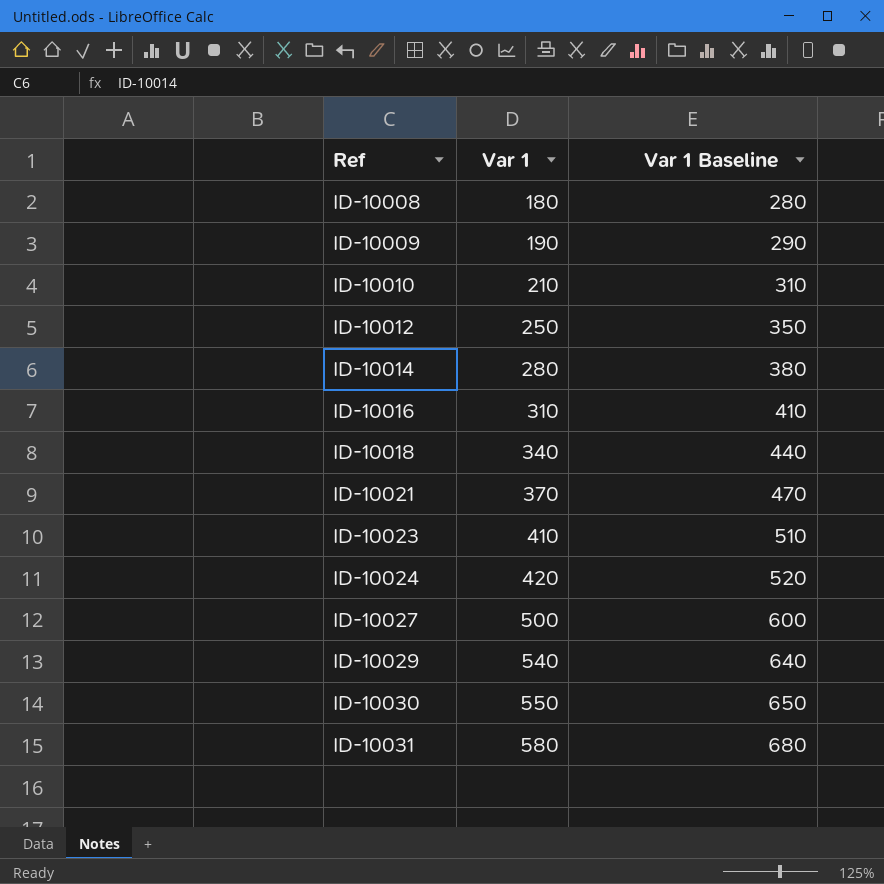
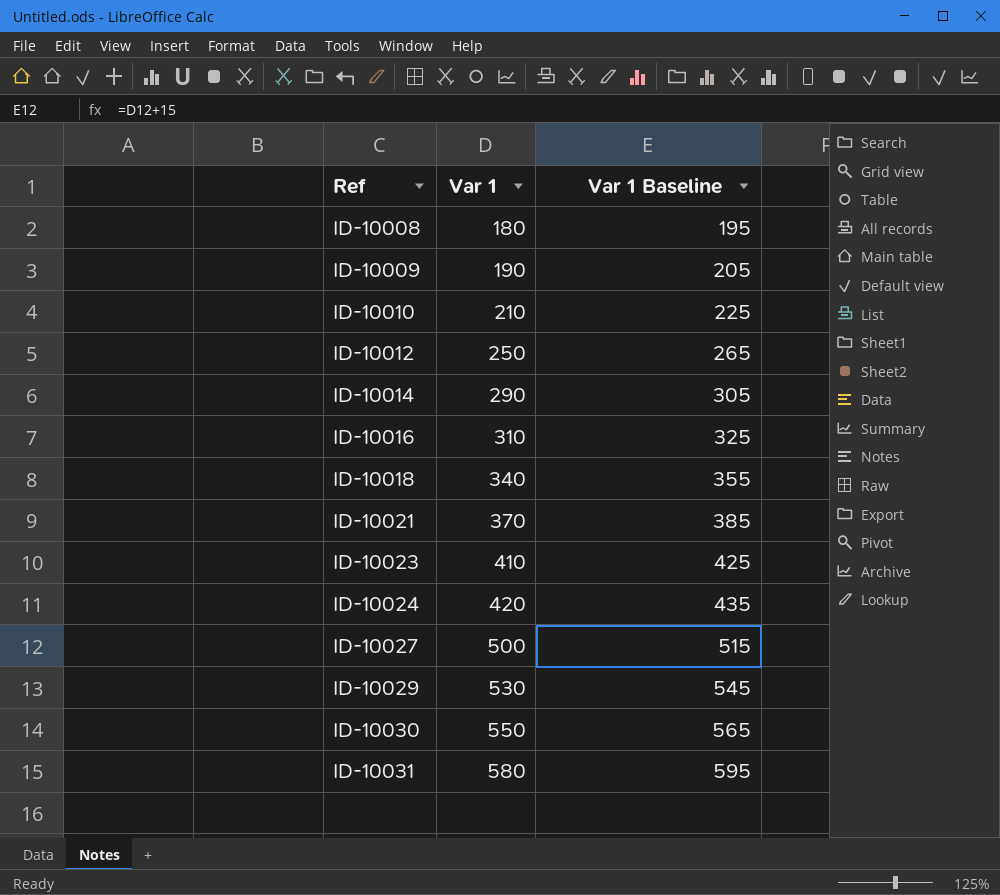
column Var 1 Baseline | formula: [Var 1] + 100 -> [Var 1] + 15
ID-10014 | Var 1: 280 -> 290
ID-10029 | Var 1: 540 -> 530

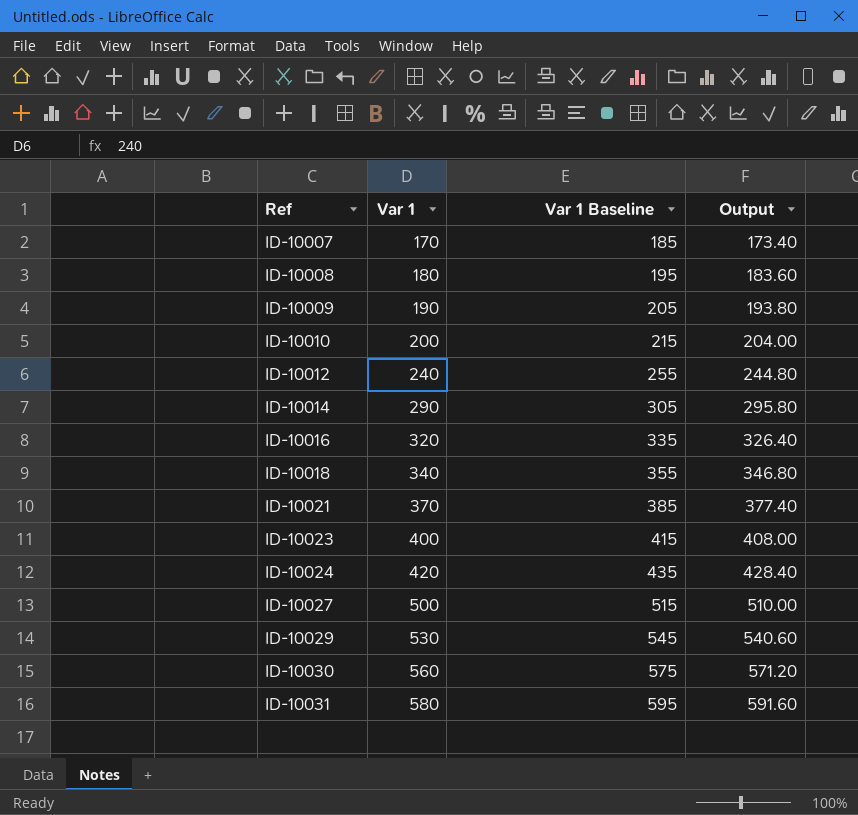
column Output | formula: none -> [Var 1] * 1.02
row ID-10007: none -> 170 | 185 | 173.40
ID-10010 | Var 1: 210 -> 200
ID-10010 | Var 1 Baseline: 225 -> 215
ID-10012 | Var 1: 250 -> 240
ID-10012 | Var 1 Baseline: 265 -> 255
ID-10016 | Var 1: 310 -> 320
ID-10016 | Var 1 Baseline: 325 -> 335
ID-10023 | Var 1: 410 -> 400
ID-10023 | Var 1 Baseline: 425 -> 415
ID-10030 | Var 1: 550 -> 560
ID-10030 | Var 1 Baseline: 565 -> 575

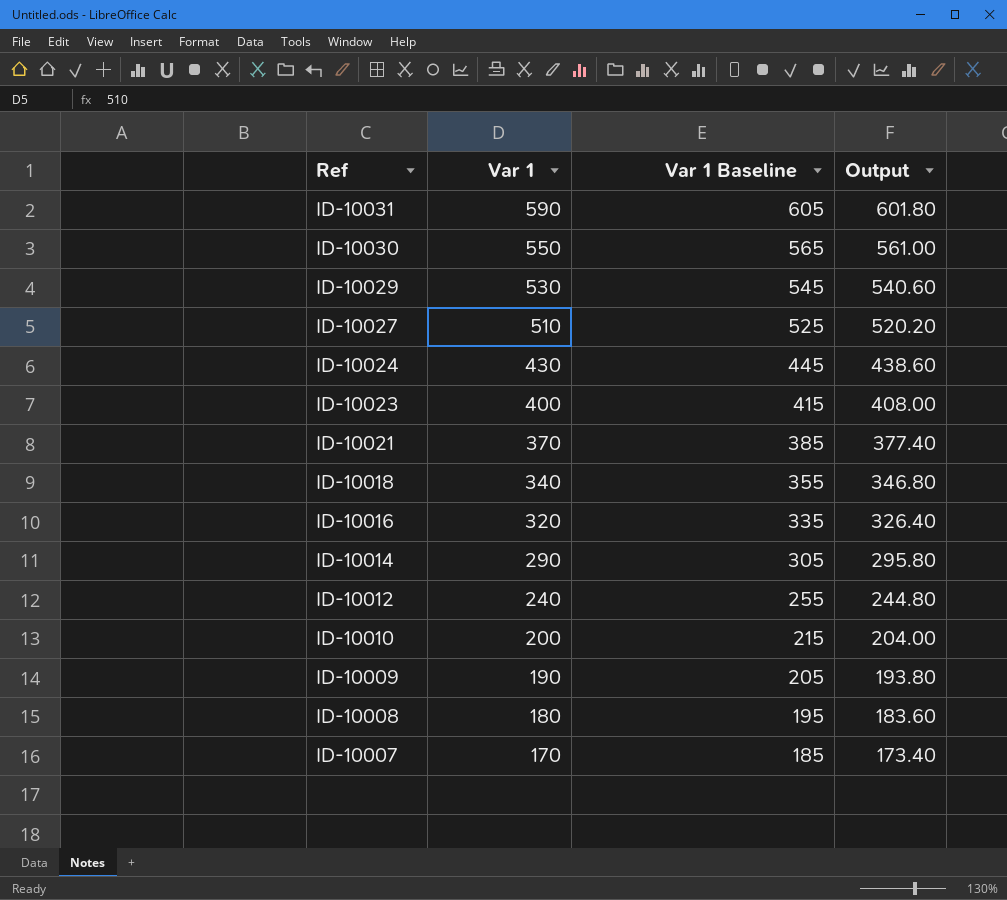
row order: Ref ascending -> Ref descending
ID-10031 | Var 1: 580 -> 590
ID-10031 | Var 1 Baseline: 595 -> 605
ID-10031 | Output: 591.60 -> 601.80
ID-10030 | Var 1: 560 -> 550
ID-10030 | Var 1 Baseline: 575 -> 565
ID-10030 | Output: 571.20 -> 561.00
ID-10027 | Var 1: 500 -> 510
ID-10027 | Var 1 Baseline: 515 -> 525
ID-10027 | Output: 510.00 -> 520.20
ID-10024 | Var 1: 420 -> 430
ID-10024 | Var 1 Baseline: 435 -> 445
ID-10024 | Output: 428.40 -> 438.60

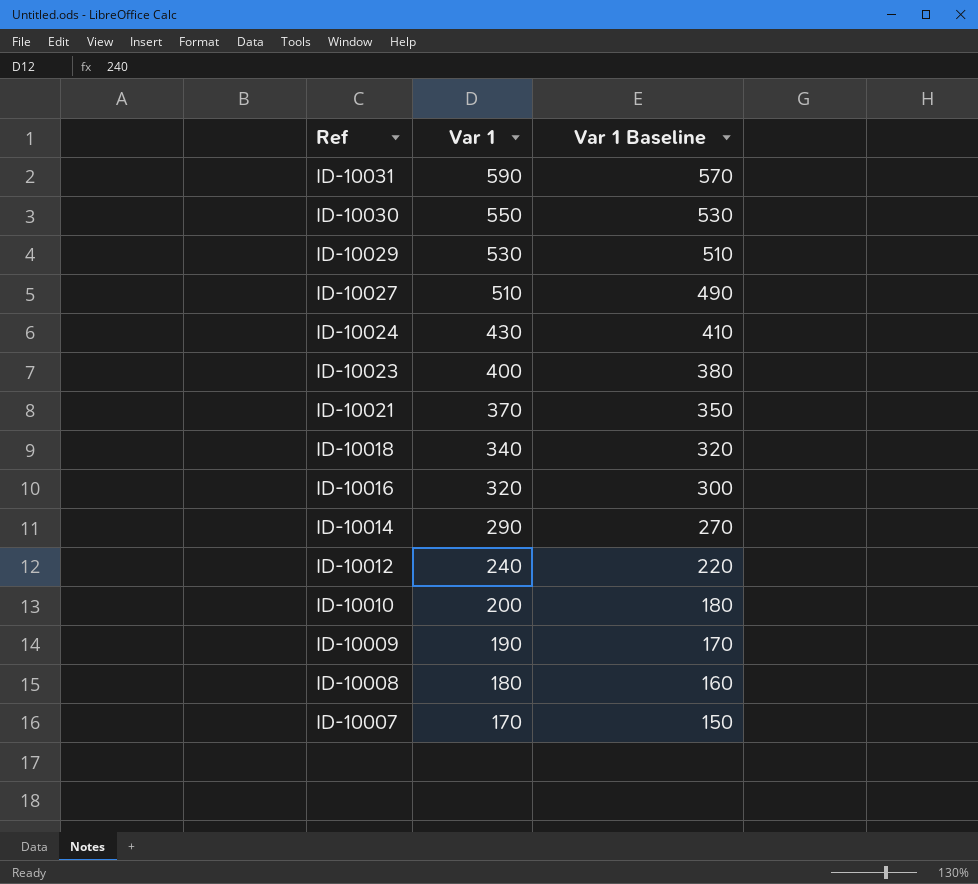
column Output | formula: [Var 1] * 1.02 -> none
column Var 1 Baseline | formula: [Var 1] + 15 -> [Var 1] - 20

